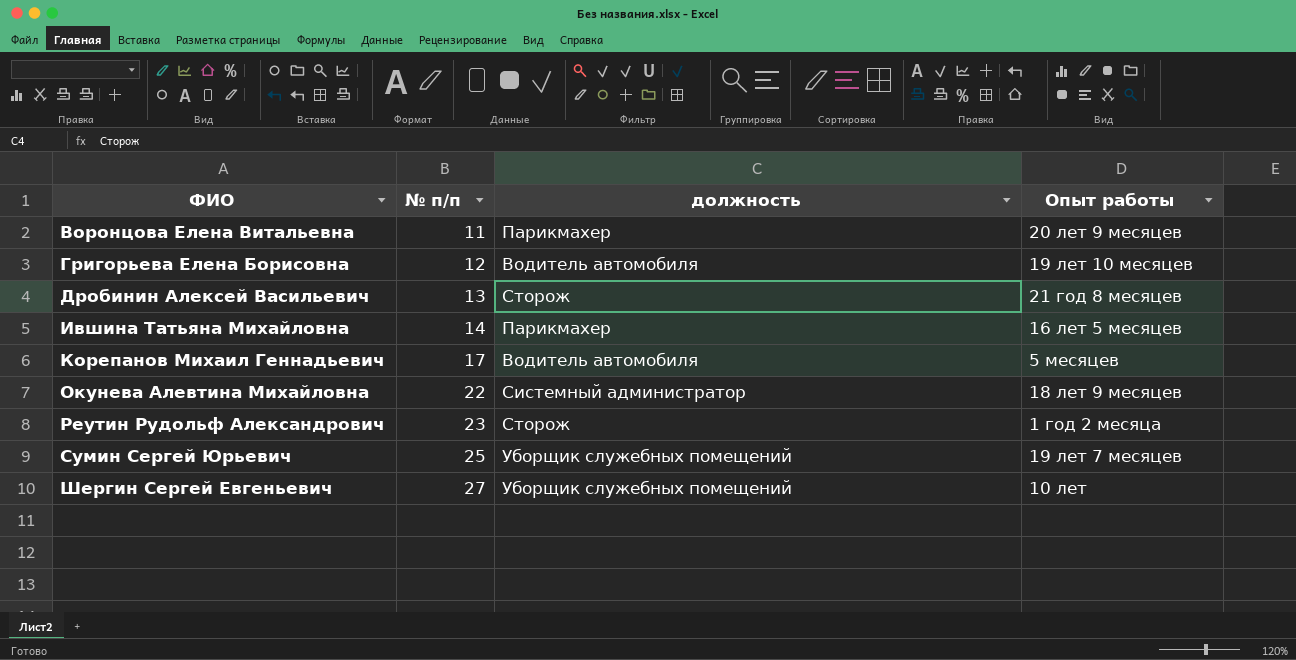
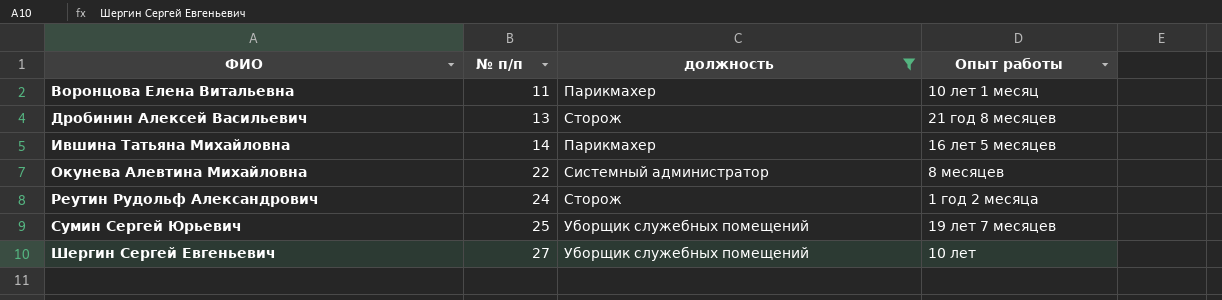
filter: none -> должность != Водитель автомобиля
Воронцова Елена Витальевна | Опыт работы: 20 лет 9 месяцев -> 10 лет 1 месяц
Окунева Алевтина Михайловна | Опыт работы: 18 лет 9 месяцев -> 8 месяцев
Реутин Рудольф Александрович | № п/п: 23 -> 24

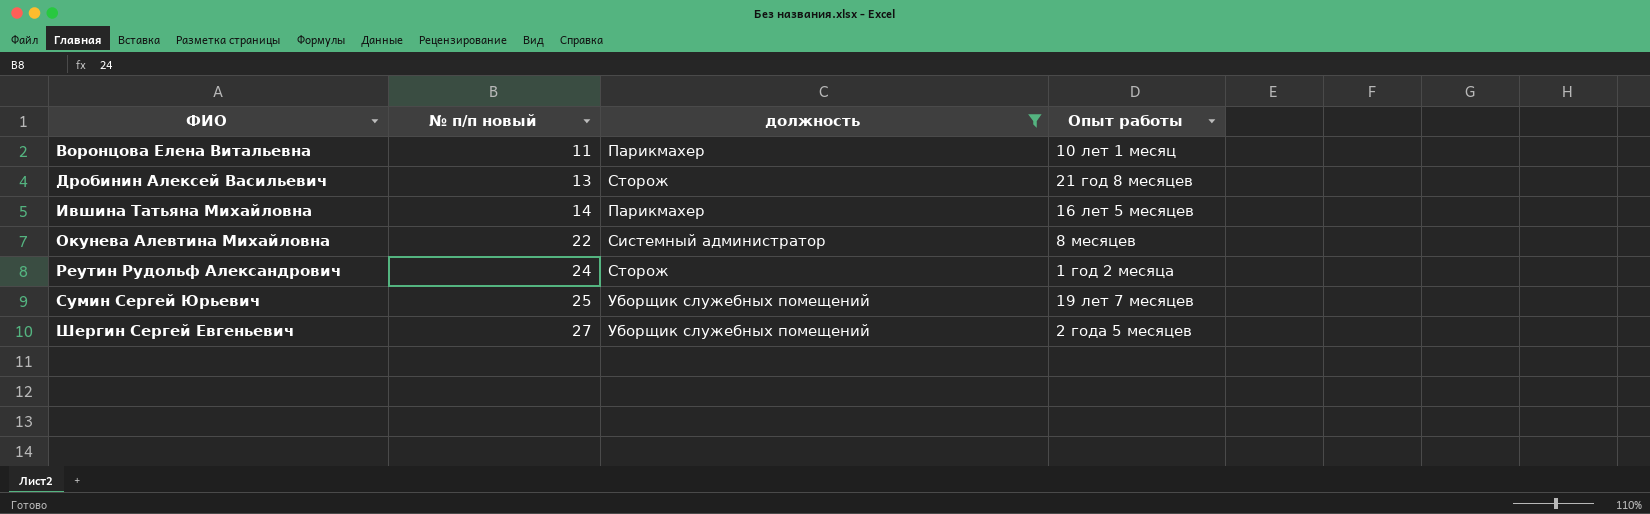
column name: № п/п -> № п/п новый
Шергин Сергей Евгеньевич | Опыт работы: 10 лет -> 2 года 5 месяцев

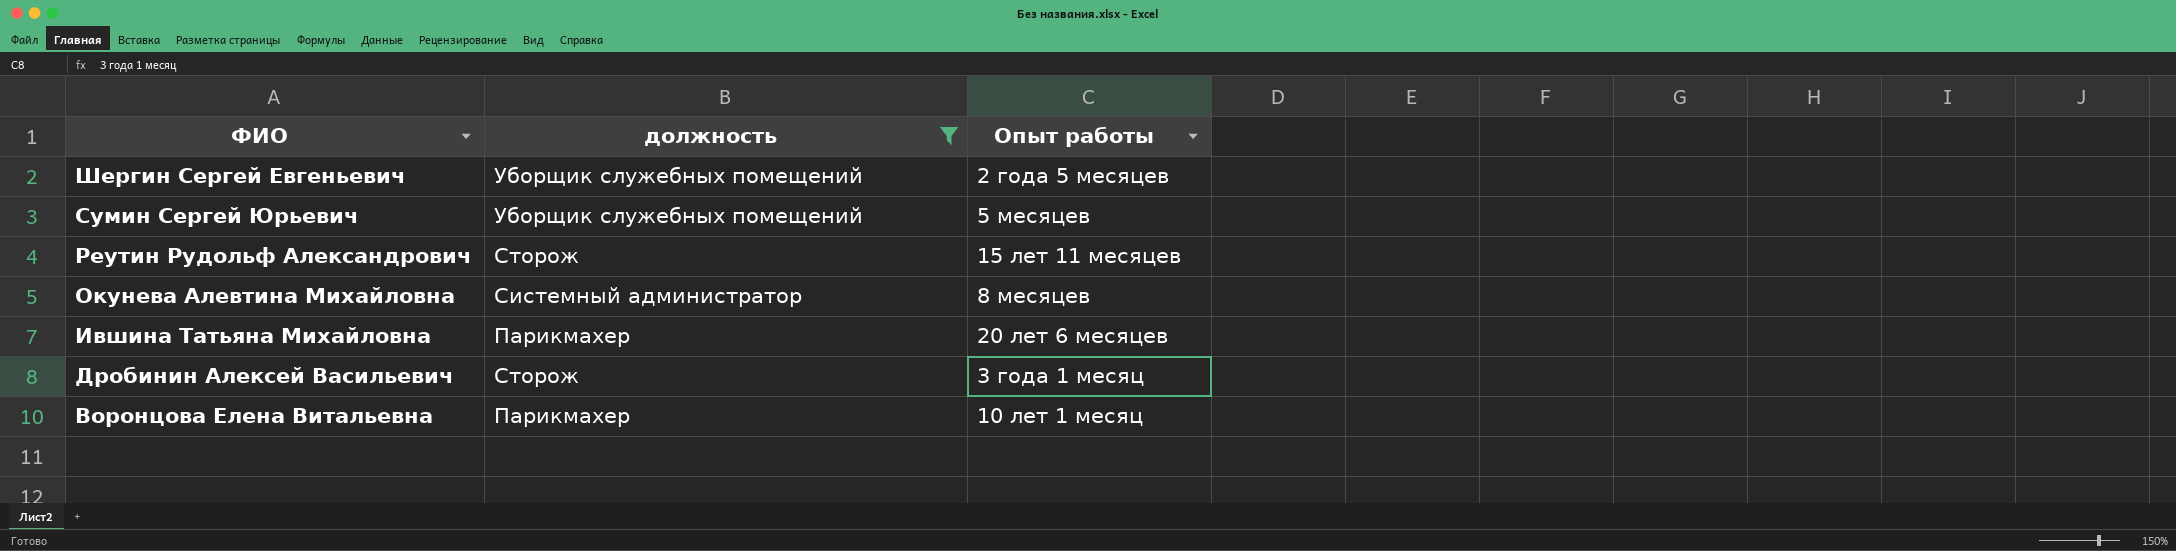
row order: ФИО ascending -> ФИО descending
column № п/п новый | position: 2 -> none
Сумин Сергей Юрьевич | Опыт работы: 19 лет 7 месяцев -> 5 месяцев
Реутин Рудольф Александрович | Опыт работы: 1 год 2 месяца -> 15 лет 11 месяцев
Ившина Татьяна Михайловна | Опыт работы: 16 лет 5 месяцев -> 20 лет 6 месяцев
Дробинин Алексей Васильевич | Опыт работы: 21 год 8 месяцев -> 3 года 1 месяц

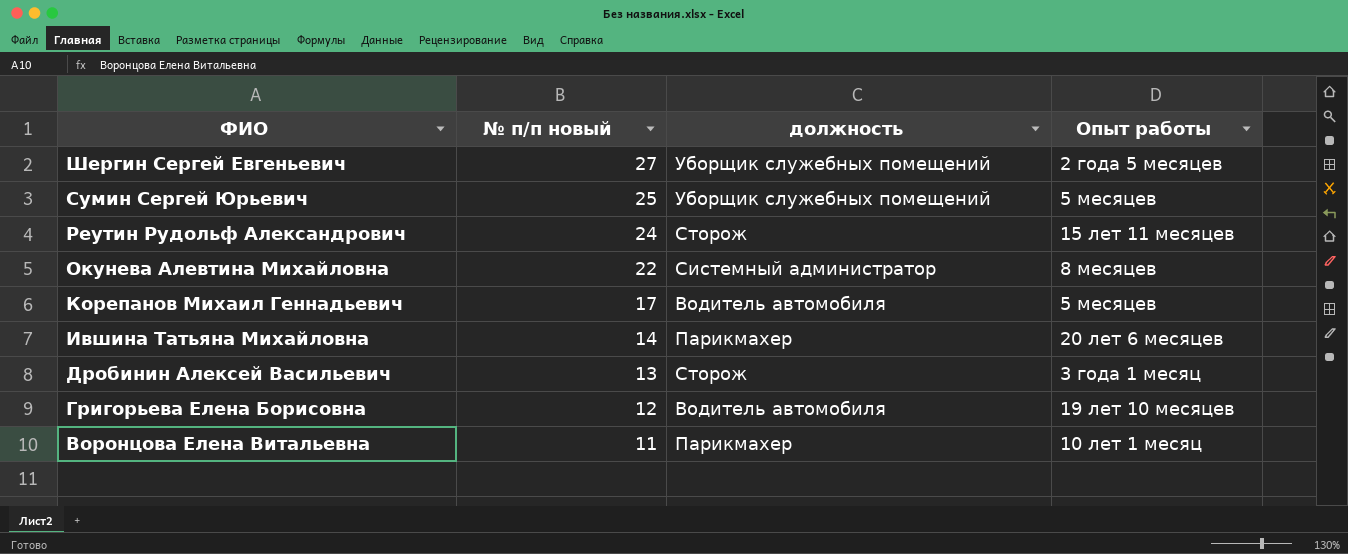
filter: должность != Водитель автомобиля -> none
column № п/п новый | position: none -> 2

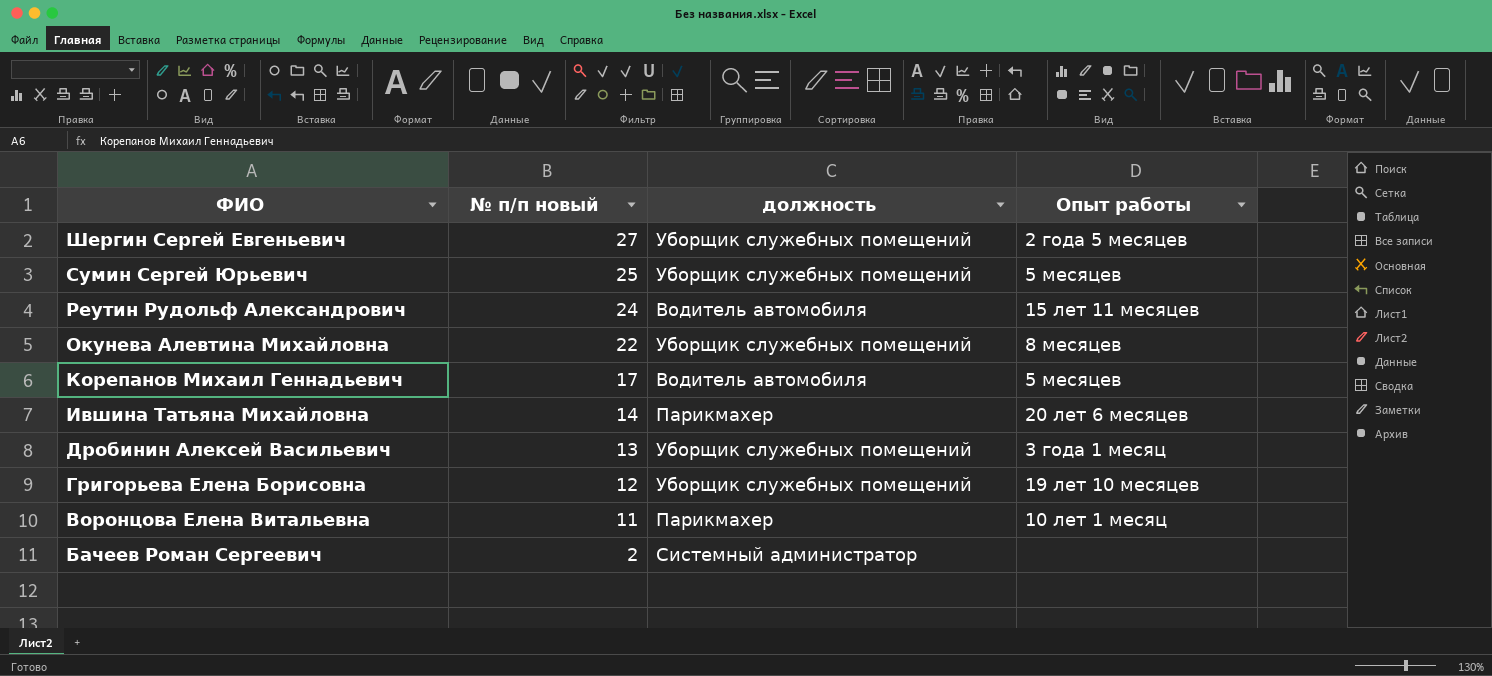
Реутин Рудольф Александрович | должность: Сторож -> Водитель автомобиля
Окунева Алевтина Михайловна | должность: Системный администратор -> Уборщик служебных помещений
Дробинин Алексей Васильевич | должность: Сторож -> Уборщик служебных помещений
Григорьева Елена Борисовна | должность: Водитель автомобиля -> Уборщик служебных помещений
row Бачеев Роман Сергеевич: none -> 2 | Системный администратор | none

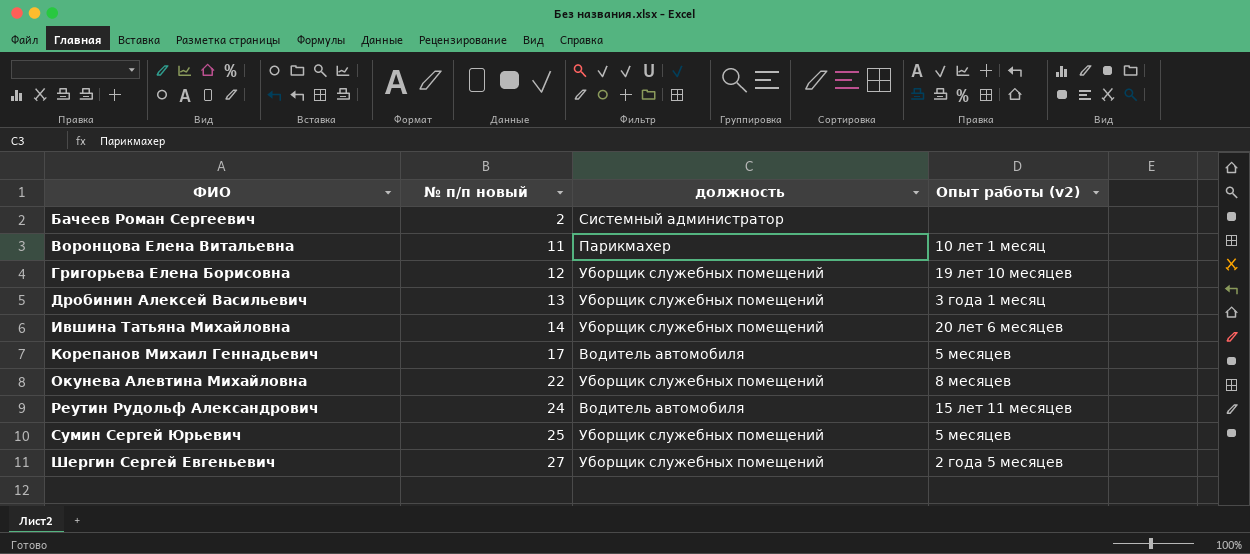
row order: ФИО descending -> ФИО ascending
column name: Опыт работы -> Опыт работы (v2)
Ившина Татьяна Михайловна | должность: Парикмахер -> Уборщик служебных помещений

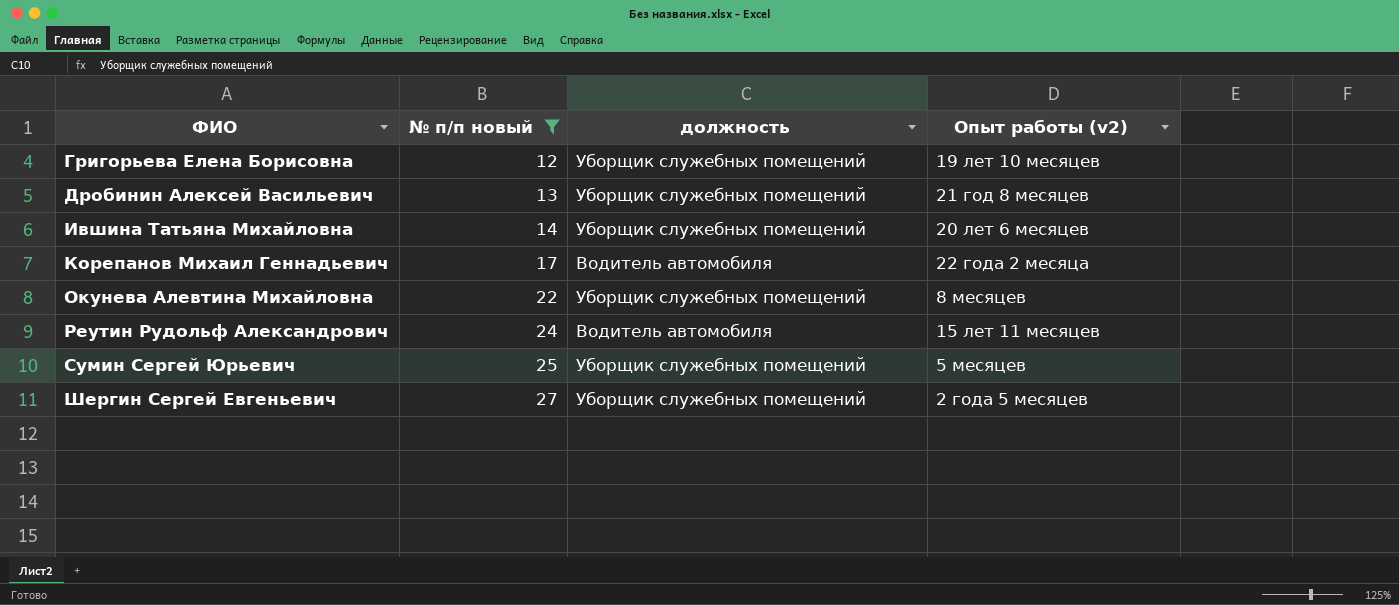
filter: none -> № п/п новый >= 12
Дробинин Алексей Васильевич | Опыт работы (v2): 3 года 1 месяц -> 21 год 8 месяцев
Корепанов Михаил Геннадьевич | Опыт работы (v2): 5 месяцев -> 22 года 2 месяца

